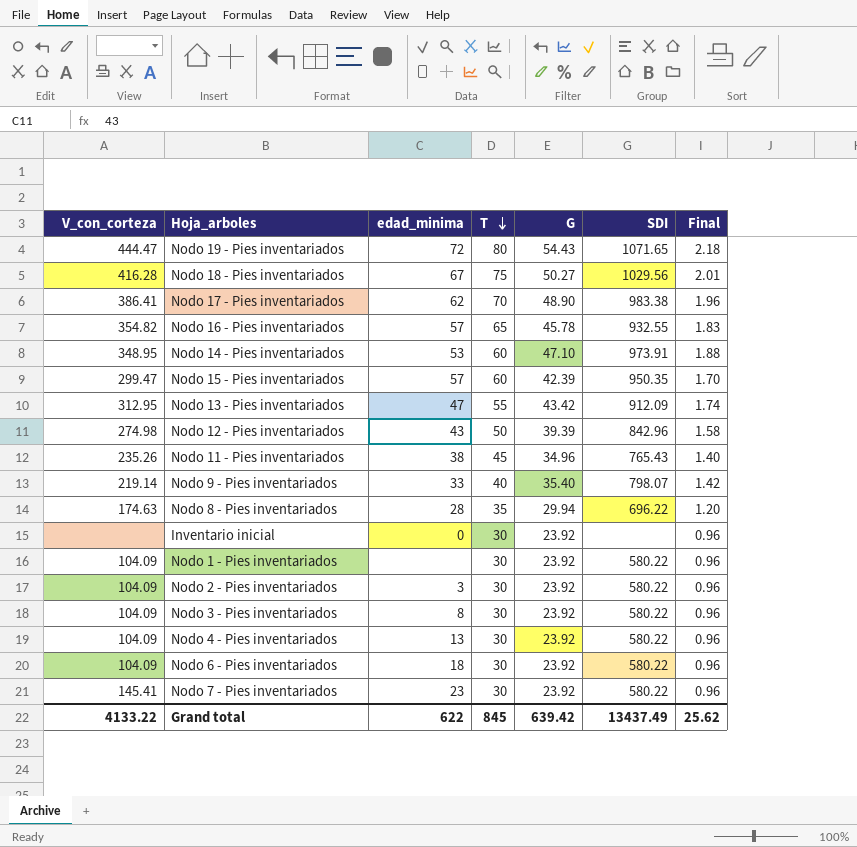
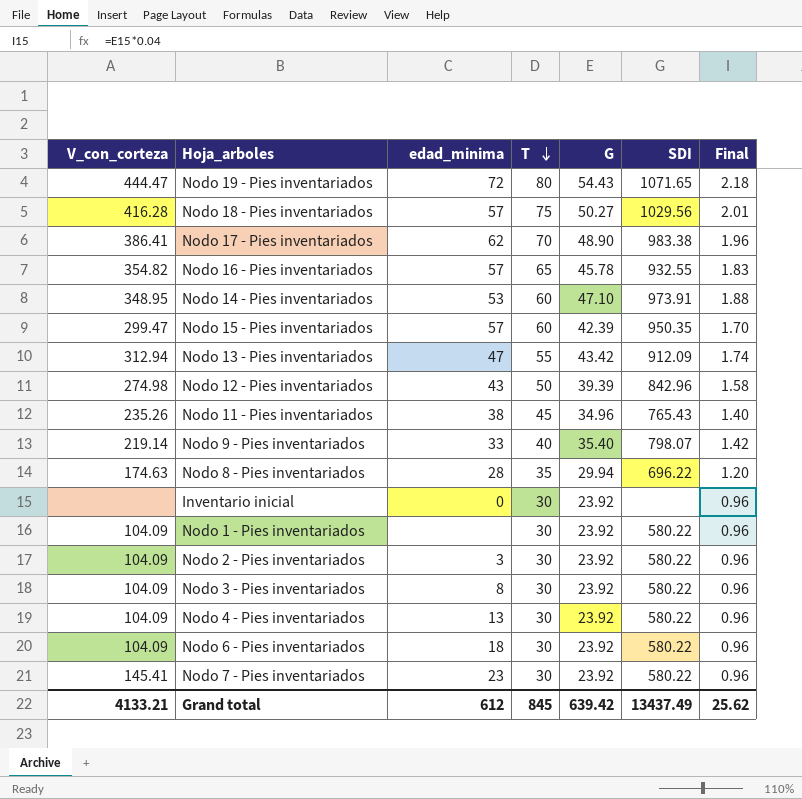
Nodo 18 - Pies inventariados | edad_minima: 67 -> 57
Nodo 13 - Pies inventariados | V_con_corteza: 312.95 -> 312.94
Grand total | V_con_corteza: 4133.22 -> 4133.21
Grand total | edad_minima: 622 -> 612

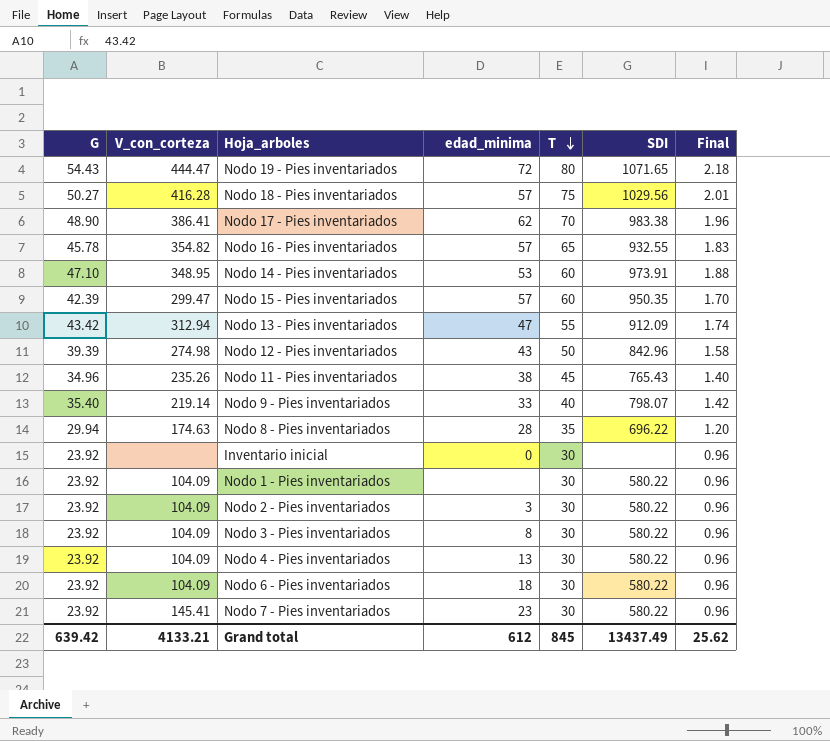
column G | position: 5 -> 1

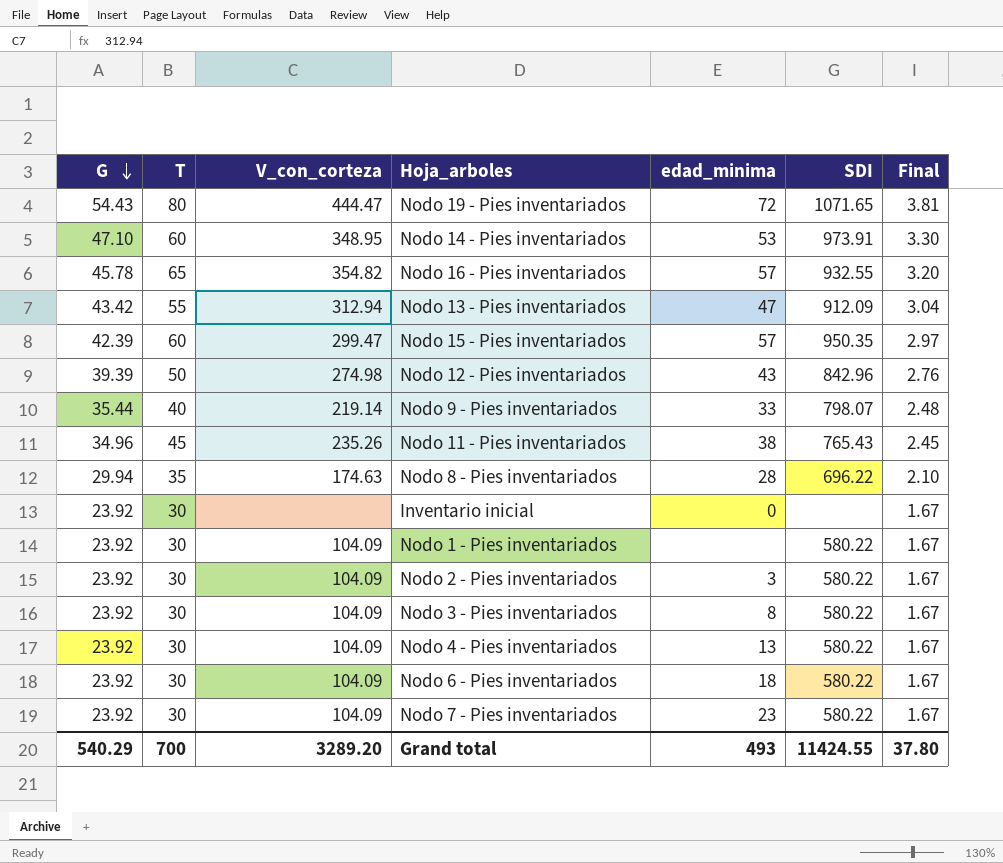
row order: T descending -> G descending
column T | position: 5 -> 2
column Final | formula: [G] * 0.04 -> [G] * 0.07
row Nodo 18 - Pies inventariados: 50.27 | 416.28 | 57 | 75 | 1029.56 | 2.01 -> none
row Nodo 17 - Pies inventariados: 48.90 | 386.41 | 62 | 70 | 983.38 | 1.96 -> none
Nodo 9 - Pies inventariados | G: 35.40 -> 35.44
Nodo 7 - Pies inventariados | V_con_corteza: 145.41 -> 104.09
Grand total | G: 639.42 -> 540.29
Grand total | T: 845 -> 700
Grand total | V_con_corteza: 4133.21 -> 3289.20
Grand total | edad_minima: 612 -> 493
Grand total | SDI: 13437.49 -> 11424.55
Grand total | Final: 25.62 -> 37.80

